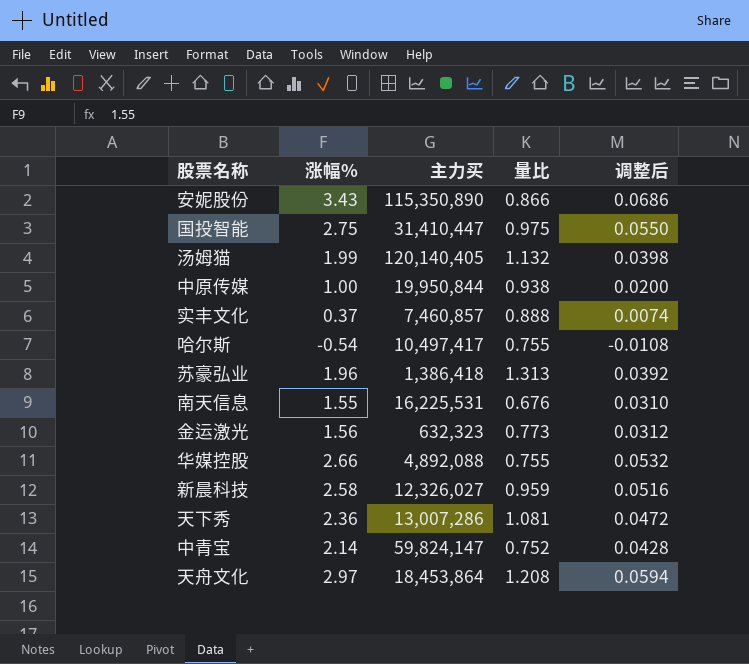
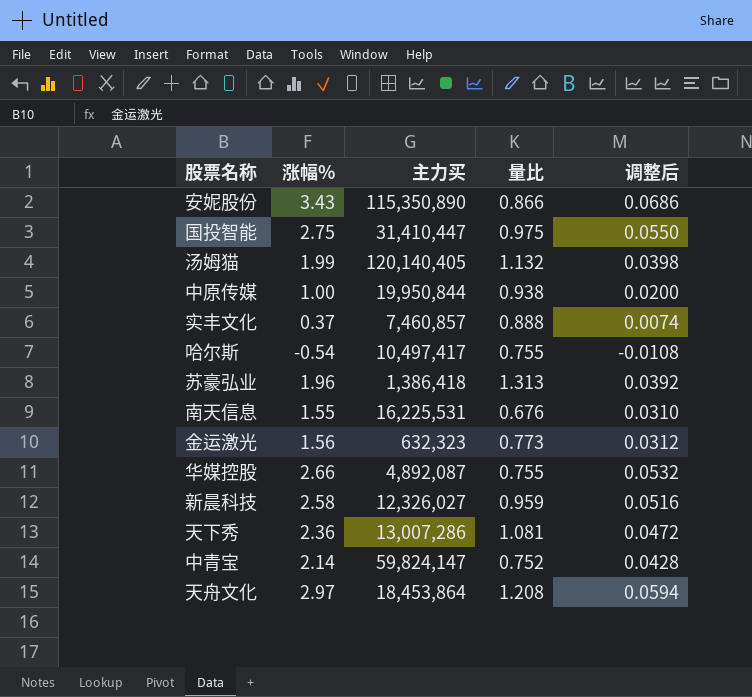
华媒控股 | 主力买: 4,892,088 -> 4,892,087

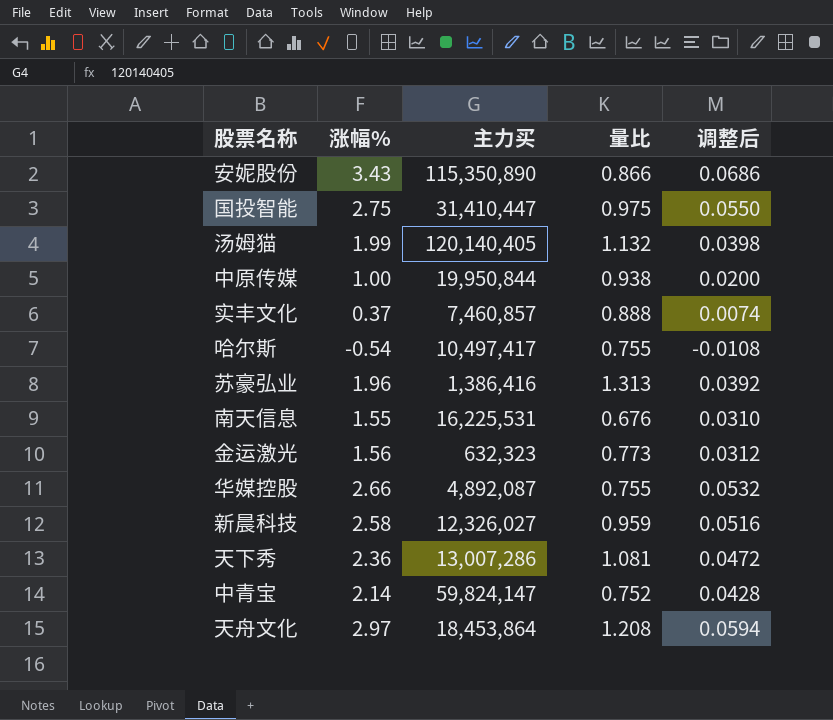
苏豪弘业 | 主力买: 1,386,418 -> 1,386,416

